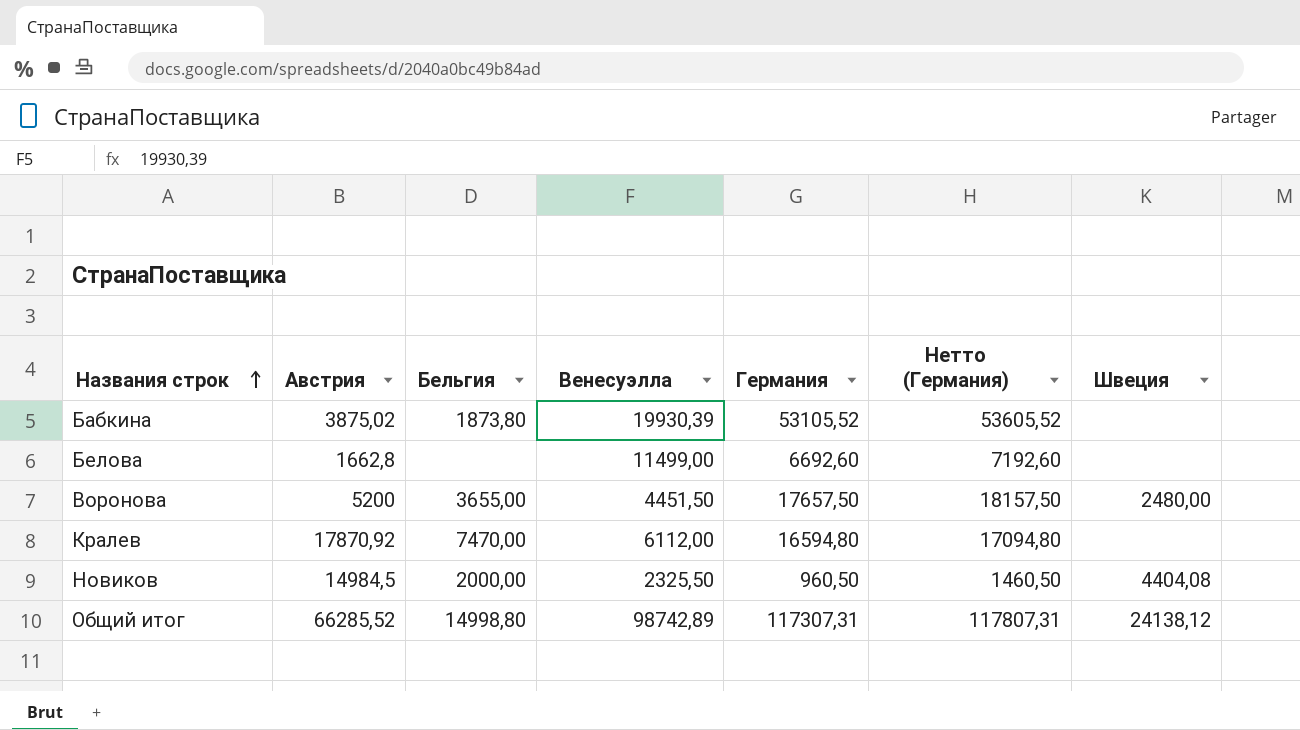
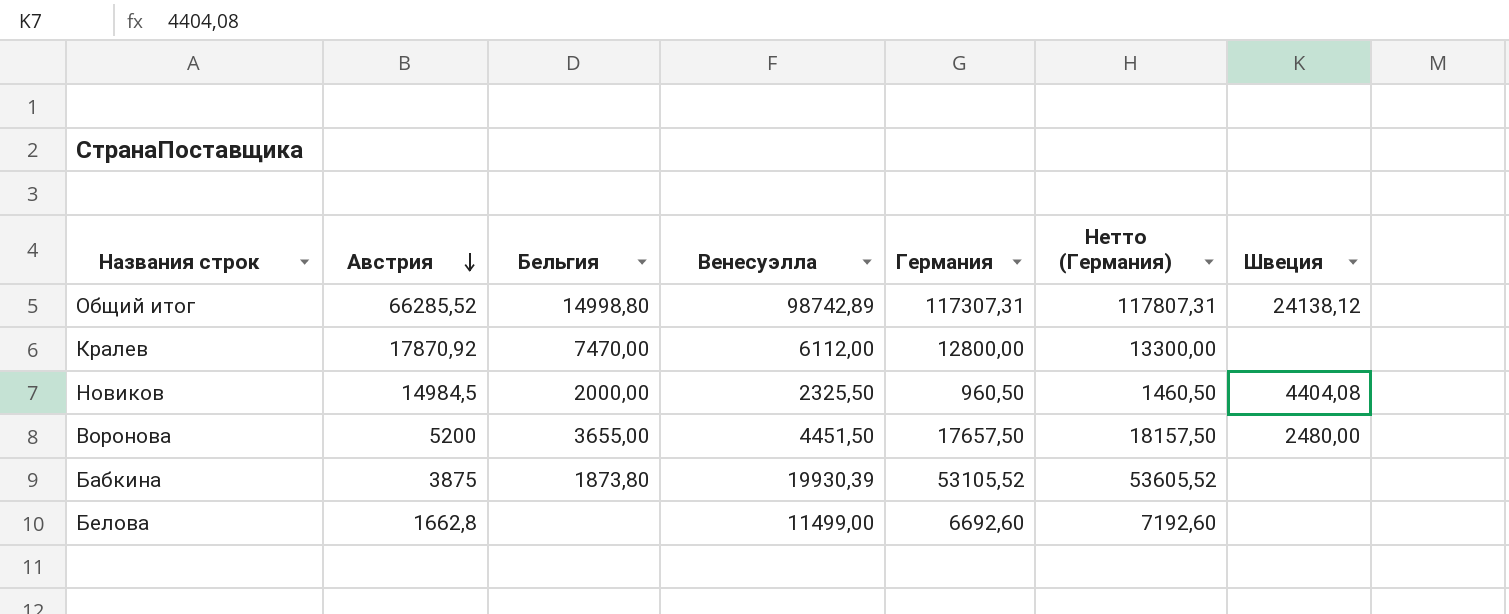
row order: Названия строк ascending -> Австрия descending
Кралев | Германия: 16594,80 -> 12800,00
Кралев | Нетто (Германия): 17094,80 -> 13300,00
Бабкина | Австрия: 3875,02 -> 3875

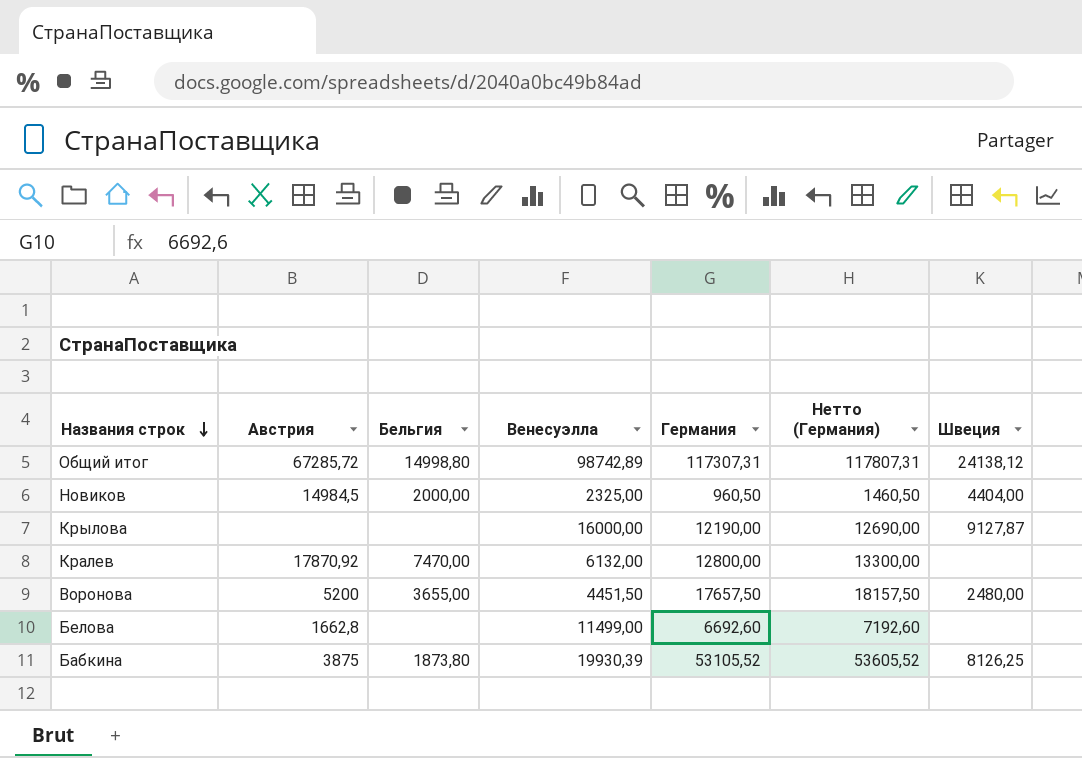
row order: Австрия descending -> Названия строк descending
Общий итог | Австрия: 66285,52 -> 67285,72
Новиков | Венесуэлла: 2325,50 -> 2325,00
Новиков | Швеция: 4404,08 -> 4404,00
row Крылова: none -> none | none | 16000,00 | 12190,00 | 12690,00 | 9127,87
Кралев | Венесуэлла: 6112,00 -> 6132,00
Бабкина | Швеция: none -> 8126,25

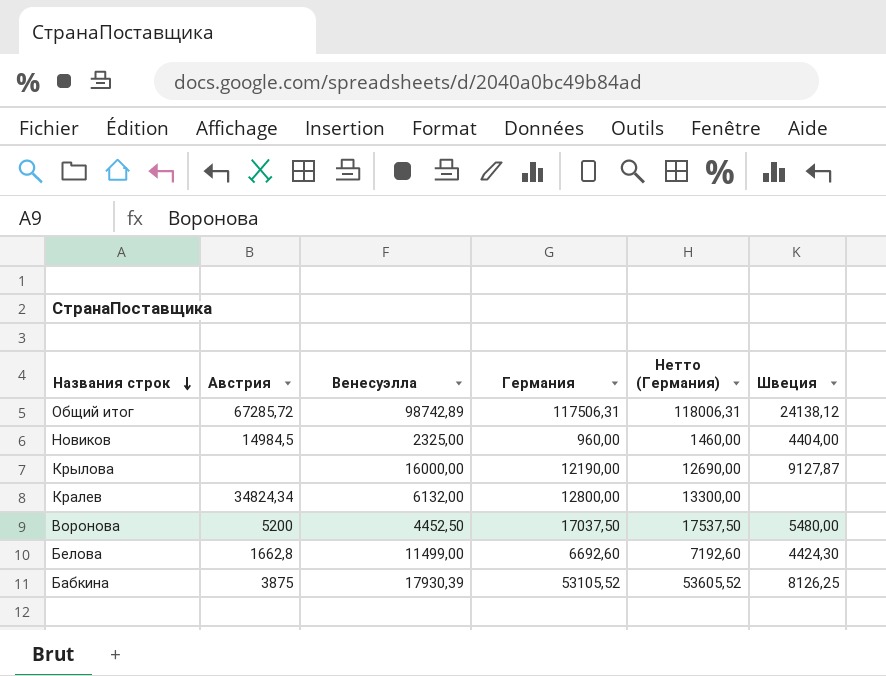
column Бельгия | position: 3 -> none
Общий итог | Германия: 117307,31 -> 117506,31
Общий итог | Нетто (Германия): 117807,31 -> 118006,31
Новиков | Германия: 960,50 -> 960,00
Новиков | Нетто (Германия): 1460,50 -> 1460,00
Кралев | Австрия: 17870,92 -> 34824,34
Воронова | Венесуэлла: 4451,50 -> 4452,50
Воронова | Германия: 17657,50 -> 17037,50
Воронова | Нетто (Германия): 18157,50 -> 17537,50
Воронова | Швеция: 2480,00 -> 5480,00
Белова | Швеция: none -> 4424,30
Бабкина | Венесуэлла: 19930,39 -> 17930,39

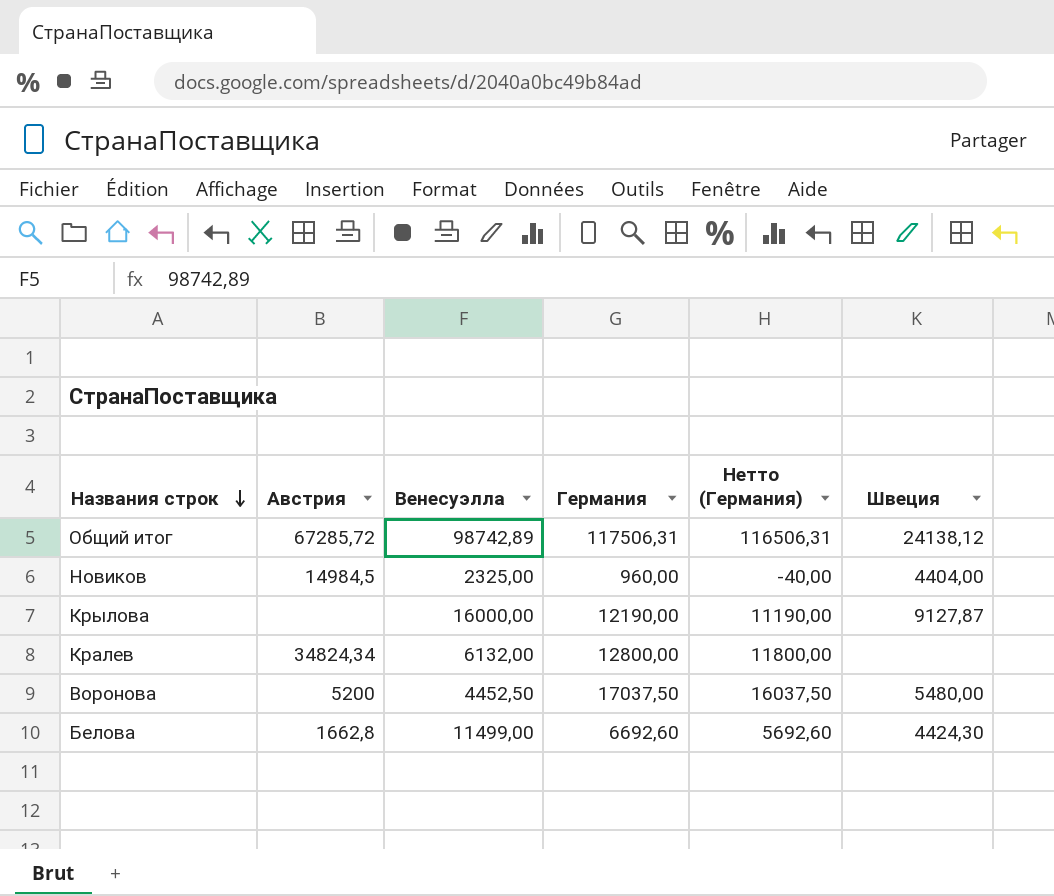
column Нетто (Германия) | formula: [Германия] + 500 -> [Германия] - 1000
row Бабкина: 3875 | 17930,39 | 53105,52 | 53605,52 | 8126,25 -> none

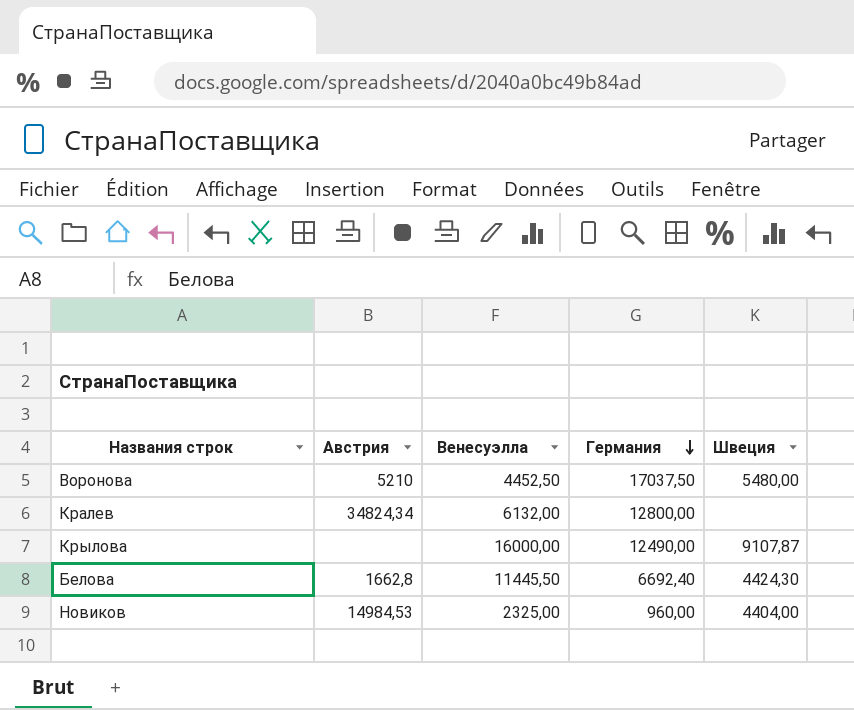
row order: Названия строк descending -> Германия descending
column Нетто (Германия) | formula: [Германия] - 1000 -> none
row Общий итог: 67285,72 | 98742,89 | 117506,31 | 116506,31 | 24138,12 -> none
Воронова | Австрия: 5200 -> 5210
Крылова | Германия: 12190,00 -> 12490,00
Крылова | Швеция: 9127,87 -> 9107,87
Белова | Венесуэлла: 11499,00 -> 11445,50
Белова | Германия: 6692,60 -> 6692,40
Новиков | Австрия: 14984,5 -> 14984,53

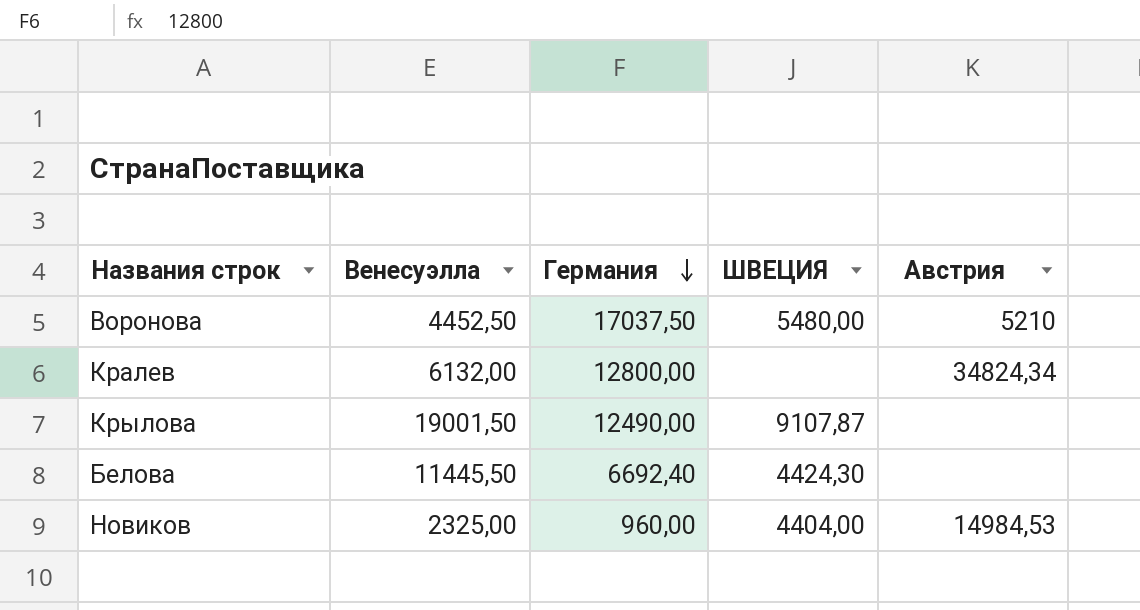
column name: Швеция -> ШВЕЦИЯ
column Австрия | position: 2 -> 5
Крылова | Венесуэлла: 16000,00 -> 19001,50
Белова | Австрия: 1662,8 -> none

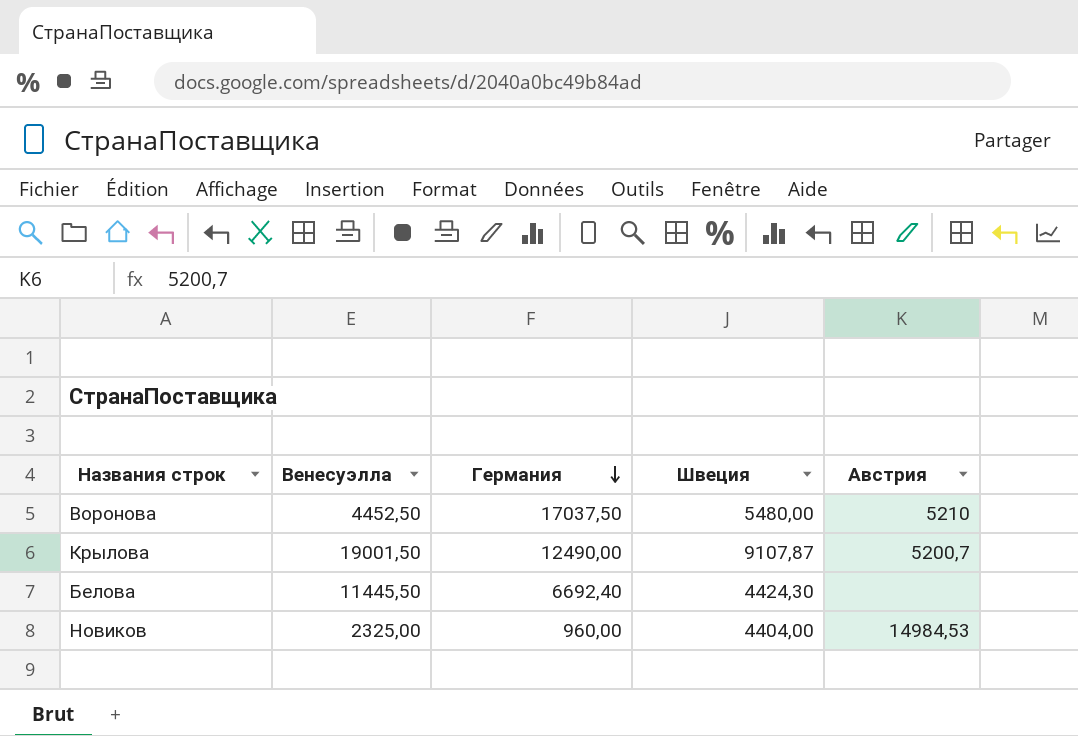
column name: ШВЕЦИЯ -> Швеция
row Кралев: 6132,00 | 12800,00 | none | 34824,34 -> none
Крылова | Австрия: none -> 5200,7

